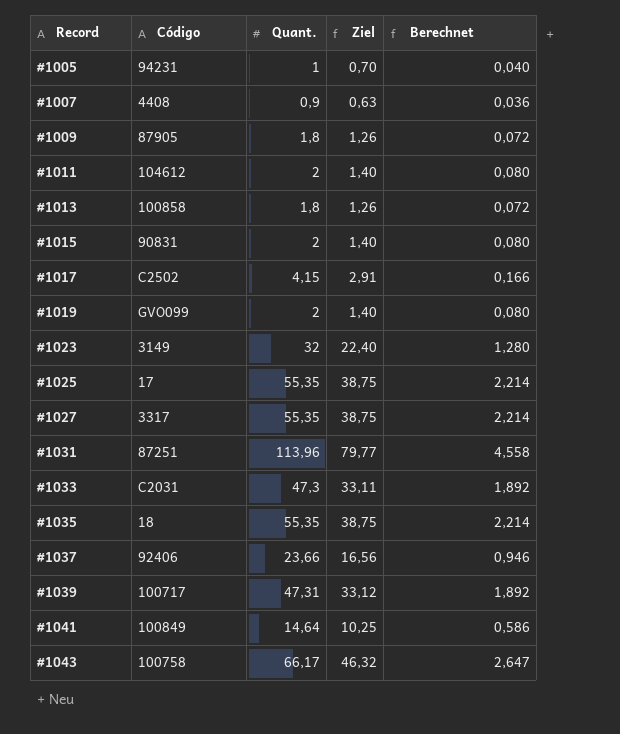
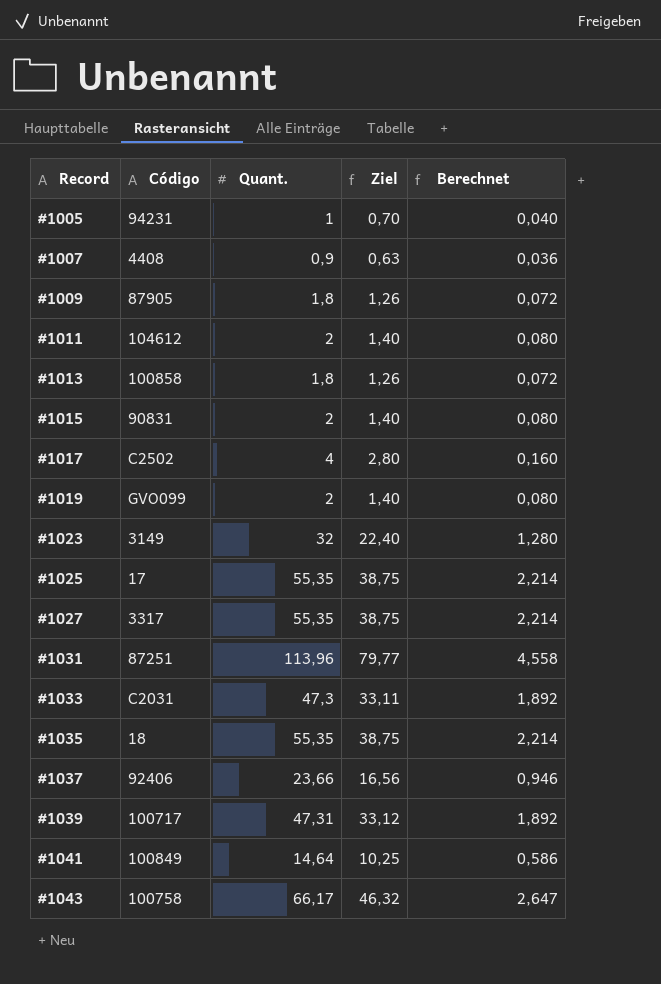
#1017 | Quant.: 4,15 -> 4
#1017 | Ziel: 2,91 -> 2,80
#1017 | Berechnet: 0,166 -> 0,160

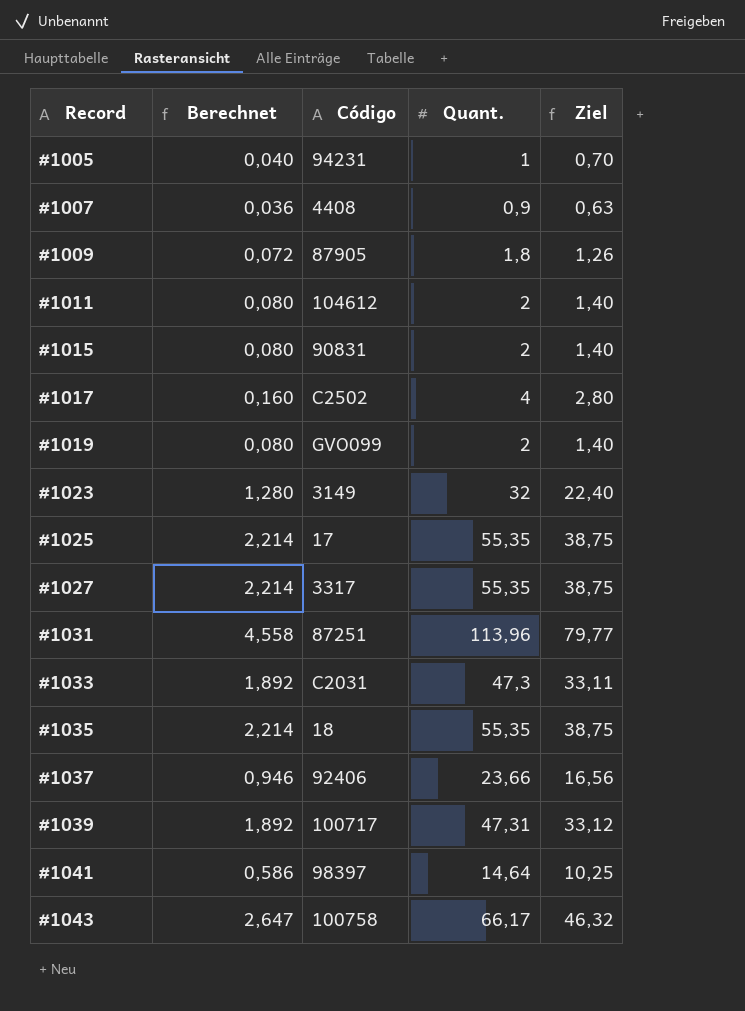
column Berechnet | position: 5 -> 2
row #1013: 100858 | 1,8 | 1,26 | 0,072 -> none
#1041 | Código: 100849 -> 98397

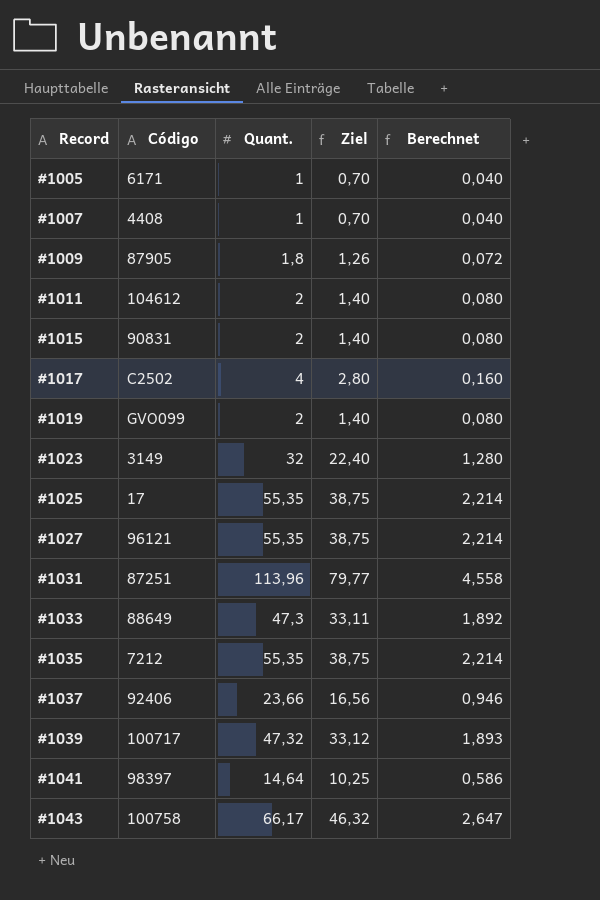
column Berechnet | position: 2 -> 5
#1005 | Código: 94231 -> 6171
#1007 | Quant.: 0,9 -> 1
#1007 | Ziel: 0,63 -> 0,70
#1007 | Berechnet: 0,036 -> 0,040
#1027 | Código: 3317 -> 96121
#1033 | Código: C2031 -> 88649
#1035 | Código: 18 -> 7212
#1039 | Quant.: 47,31 -> 47,32
#1039 | Berechnet: 1,892 -> 1,893

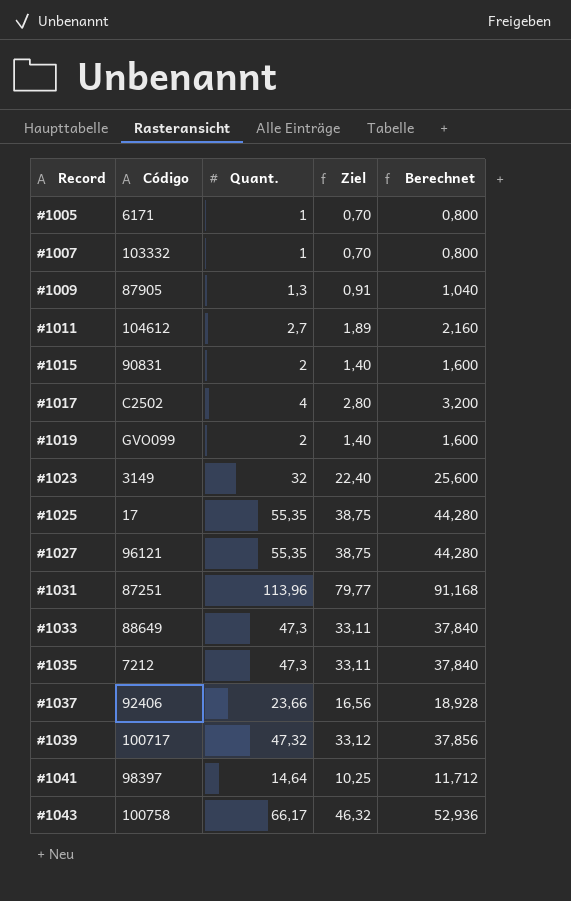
column Berechnet | formula: [Quant.] * 0,04 -> [Quant.] * 0,8
#1007 | Código: 4408 -> 103332
#1009 | Quant.: 1,8 -> 1,3
#1009 | Ziel: 1,26 -> 0,91
#1011 | Quant.: 2 -> 2,7
#1011 | Ziel: 1,40 -> 1,89
#1035 | Quant.: 55,35 -> 47,3
#1035 | Ziel: 38,75 -> 33,11

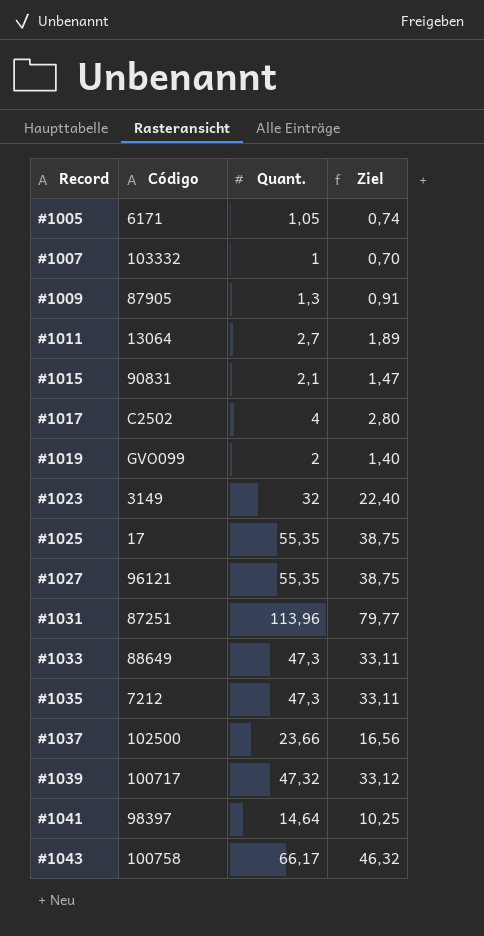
column Berechnet | formula: [Quant.] * 0,8 -> none
#1005 | Quant.: 1 -> 1,05
#1005 | Ziel: 0,70 -> 0,74
#1011 | Código: 104612 -> 13064
#1015 | Quant.: 2 -> 2,1
#1015 | Ziel: 1,40 -> 1,47
#1037 | Código: 92406 -> 102500

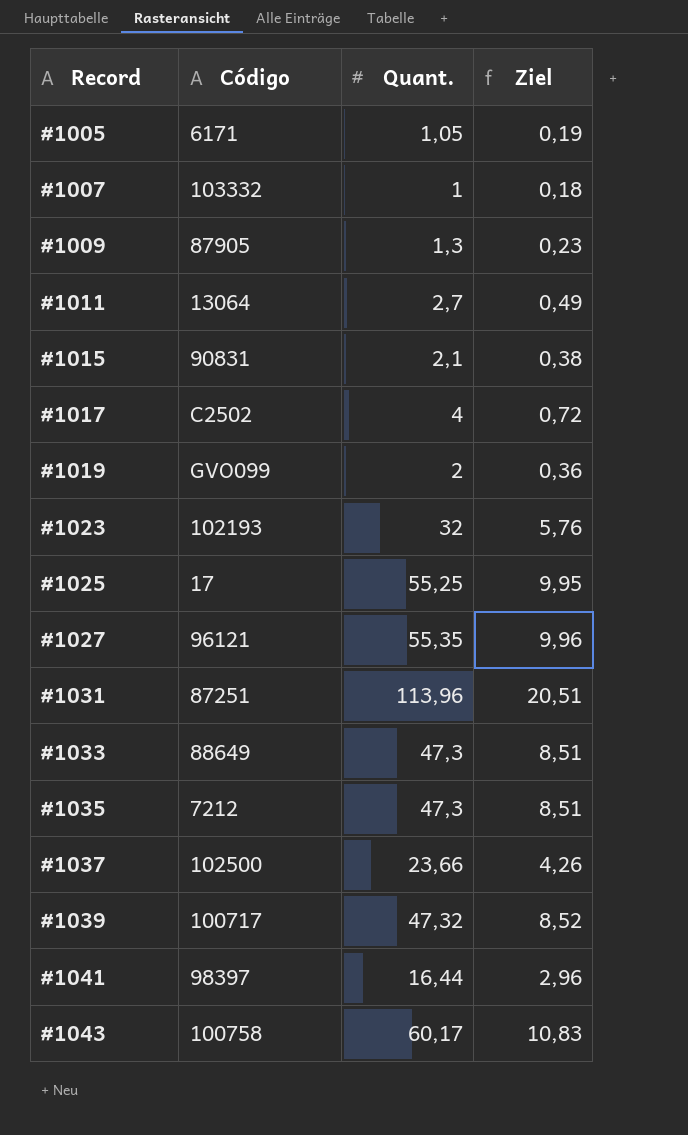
column Ziel | formula: [Quant.] * 0,7 -> [Quant.] * 0,18
#1023 | Código: 3149 -> 102193
#1025 | Quant.: 55,35 -> 55,25
#1041 | Quant.: 14,64 -> 16,44
#1043 | Quant.: 66,17 -> 60,17

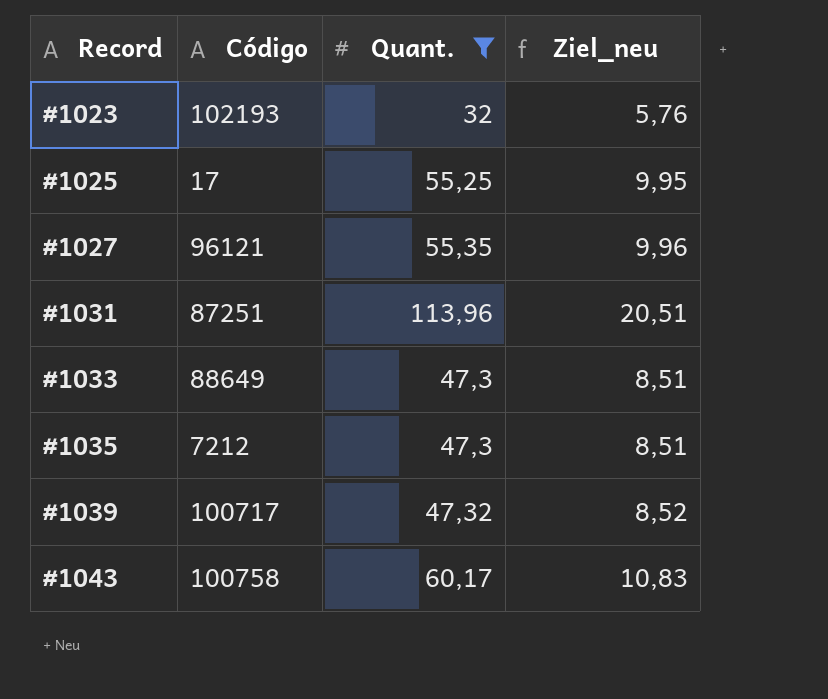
filter: none -> Quant. >= 32
column name: Ziel -> Ziel_neu

